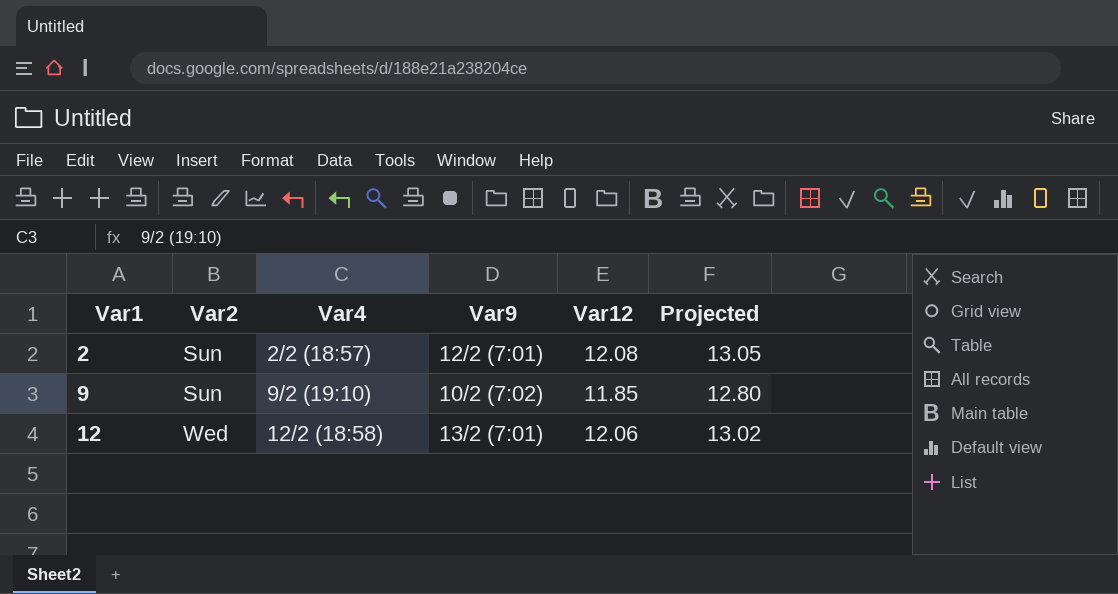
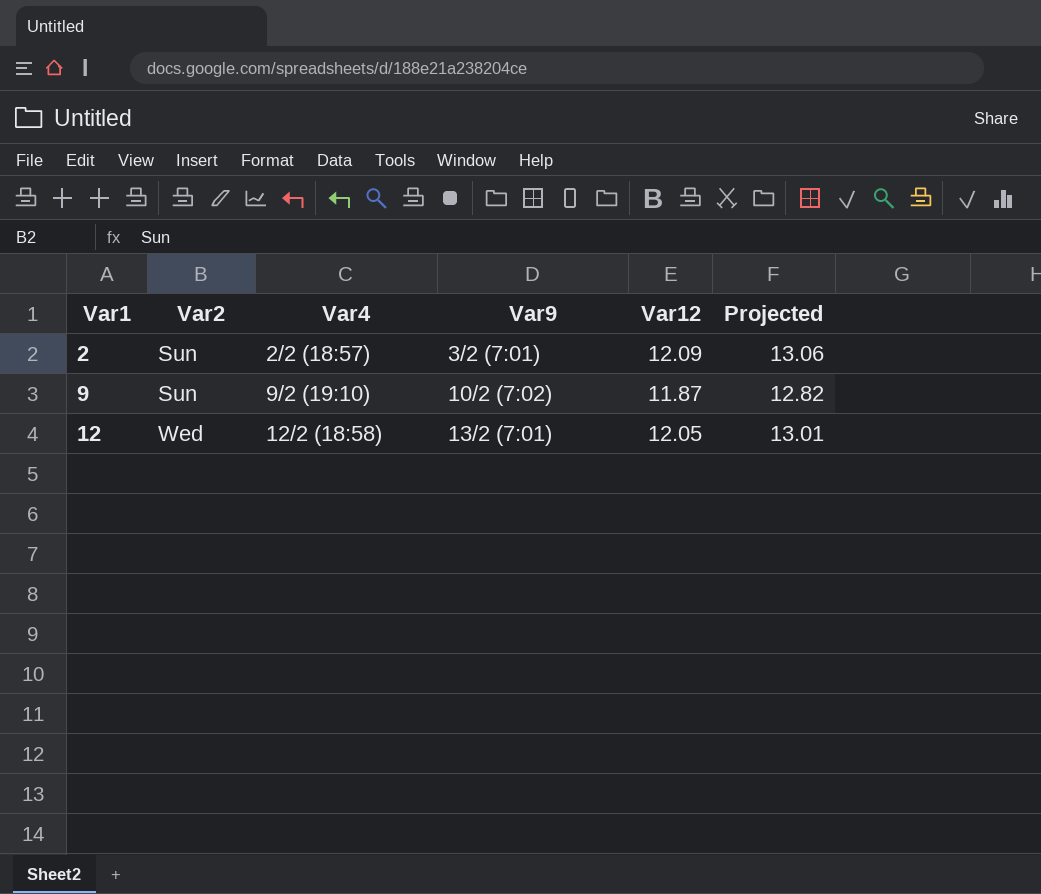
2 | Var9: 12/2 (7:01) -> 3/2 (7:01)
2 | Var12: 12.08 -> 12.09
2 | Projected: 13.05 -> 13.06
9 | Var12: 11.85 -> 11.87
9 | Projected: 12.80 -> 12.82
12 | Var12: 12.06 -> 12.05
12 | Projected: 13.02 -> 13.01

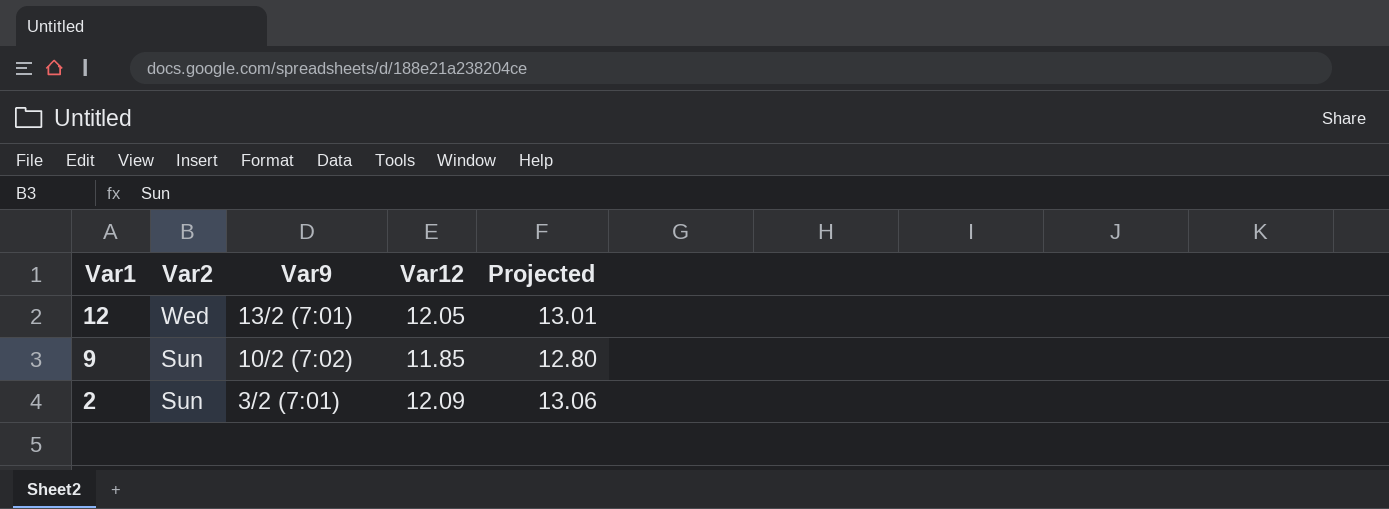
row order: Var1 ascending -> Var1 descending
column Var4 | position: 3 -> none
9 | Var12: 11.87 -> 11.85
9 | Projected: 12.82 -> 12.80

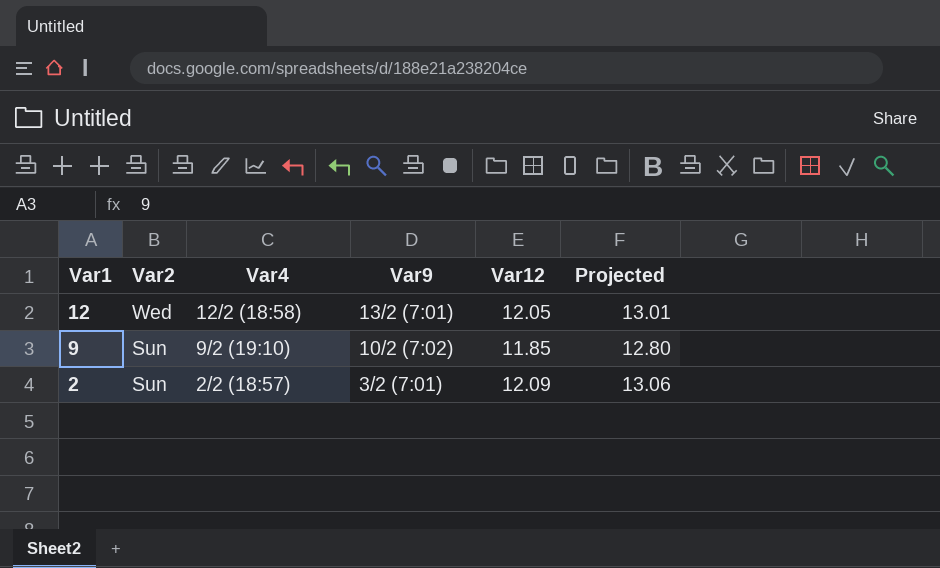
column Var4 | position: none -> 3

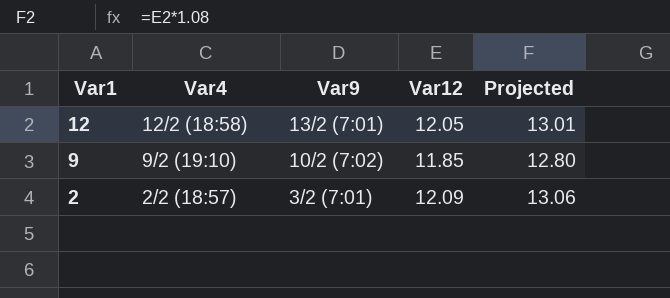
column Var2 | position: 2 -> none

